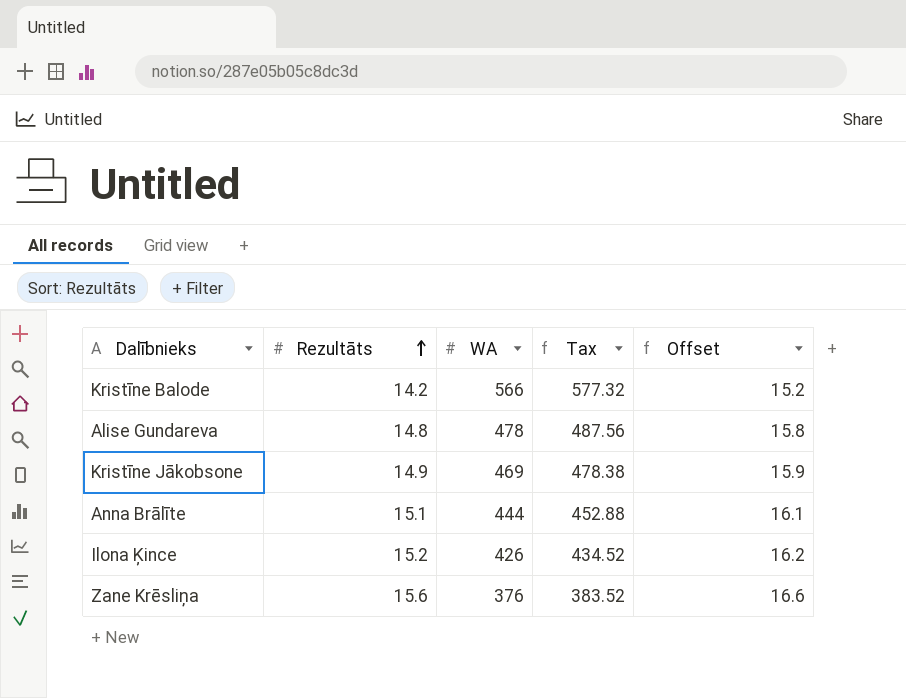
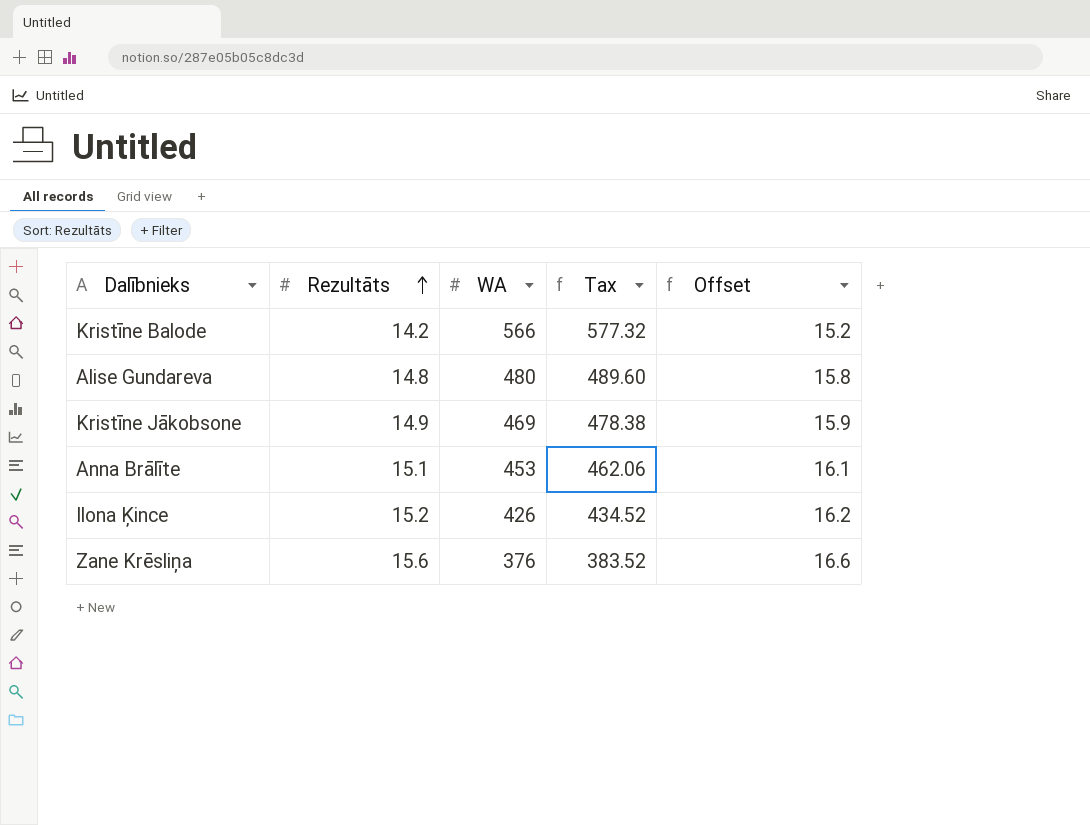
Alise Gundareva | WA: 478 -> 480
Alise Gundareva | Tax: 487.56 -> 489.60
Anna Brālīte | WA: 444 -> 453
Anna Brālīte | Tax: 452.88 -> 462.06

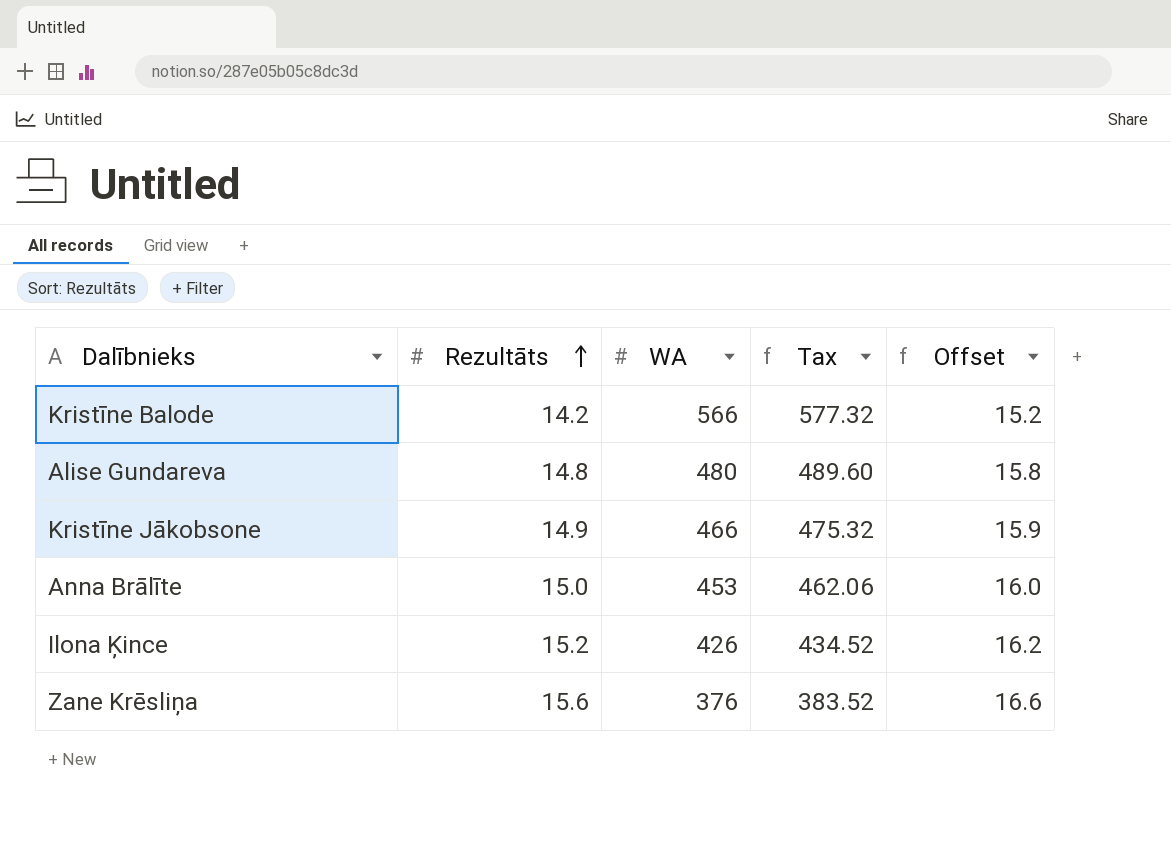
Kristīne Jākobsone | WA: 469 -> 466
Kristīne Jākobsone | Tax: 478.38 -> 475.32
Anna Brālīte | Rezultāts: 15.1 -> 15.0
Anna Brālīte | Offset: 16.1 -> 16.0

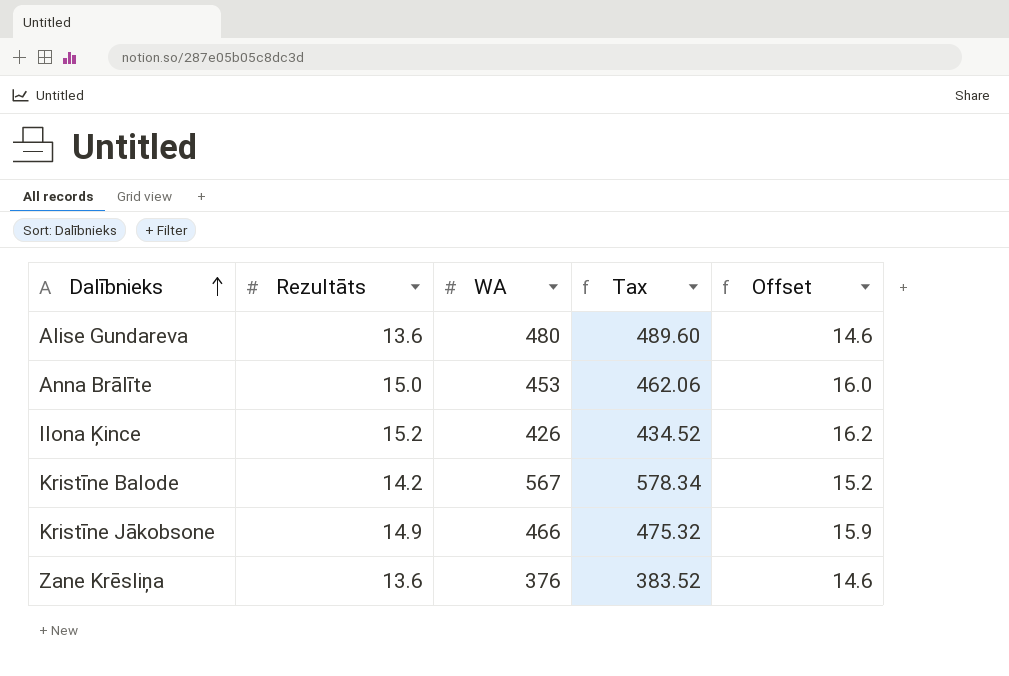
row order: Rezultāts ascending -> Dalībnieks ascending
Alise Gundareva | Rezultāts: 14.8 -> 13.6
Alise Gundareva | Offset: 15.8 -> 14.6
Kristīne Balode | WA: 566 -> 567
Kristīne Balode | Tax: 577.32 -> 578.34
Zane Krēsliņa | Rezultāts: 15.6 -> 13.6
Zane Krēsliņa | Offset: 16.6 -> 14.6

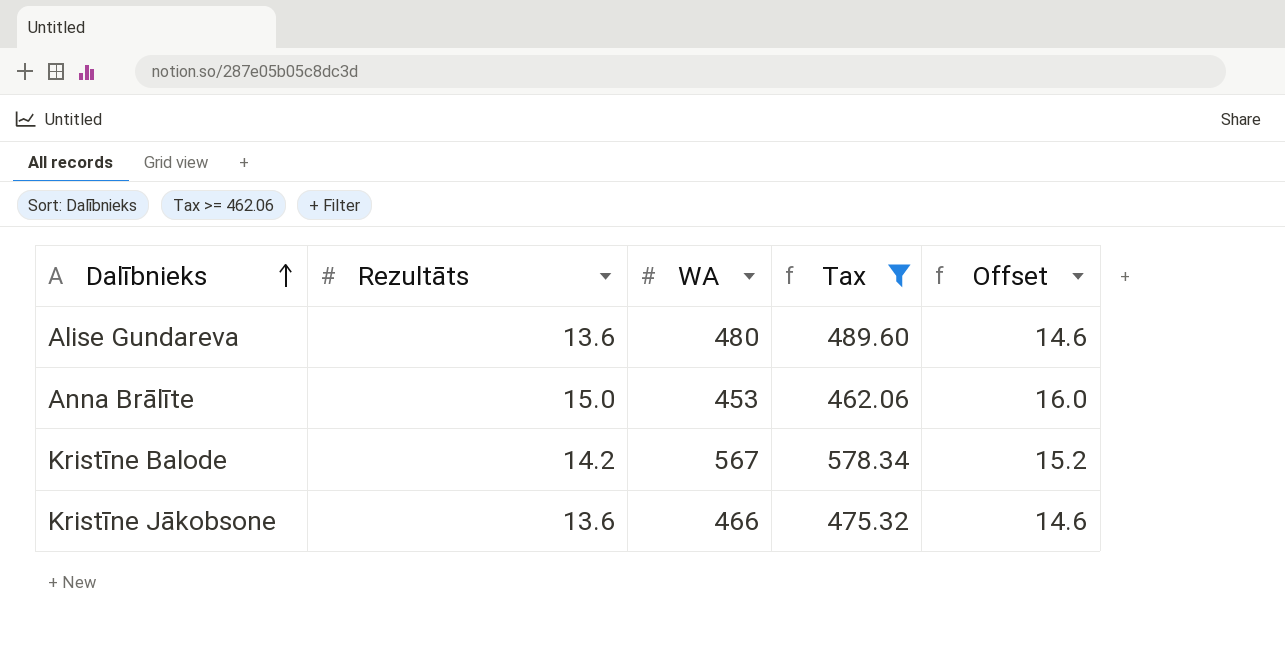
filter: none -> Tax >= 462.06
Kristīne Jākobsone | Rezultāts: 14.9 -> 13.6
Kristīne Jākobsone | Offset: 15.9 -> 14.6

